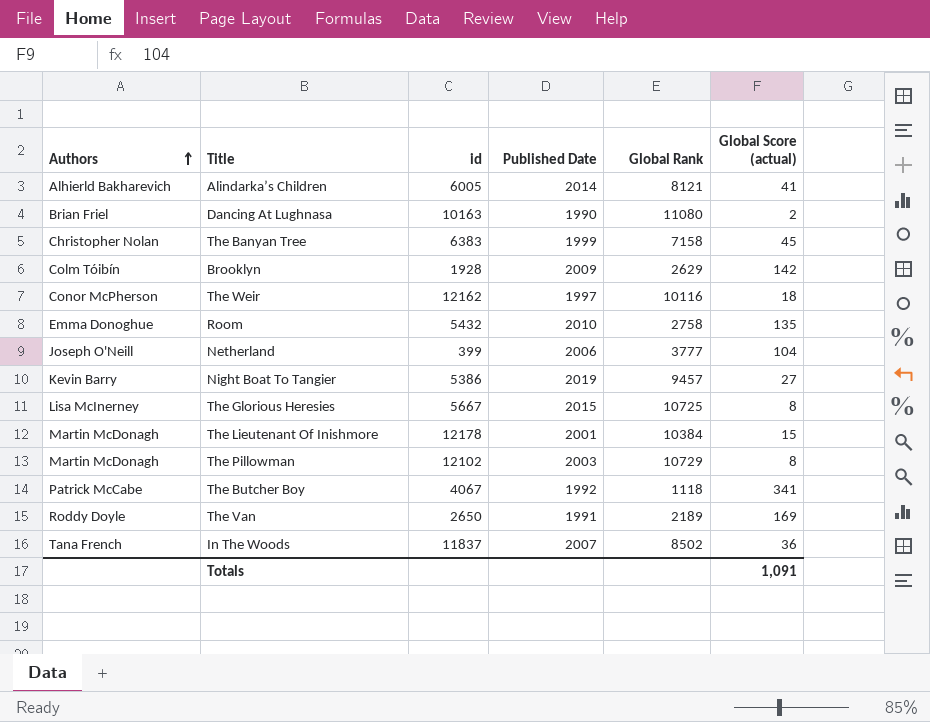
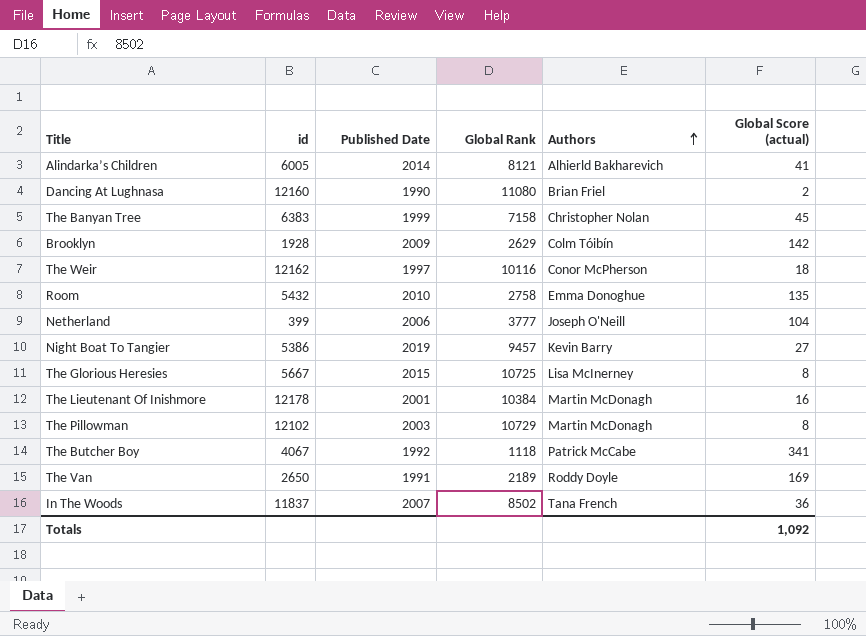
column Authors | position: 1 -> 5
Dancing At Lughnasa | id: 10163 -> 12160
The Lieutenant Of Inishmore | Global Score (actual): 15 -> 16
Totals | Global Score (actual): 1,091 -> 1,092

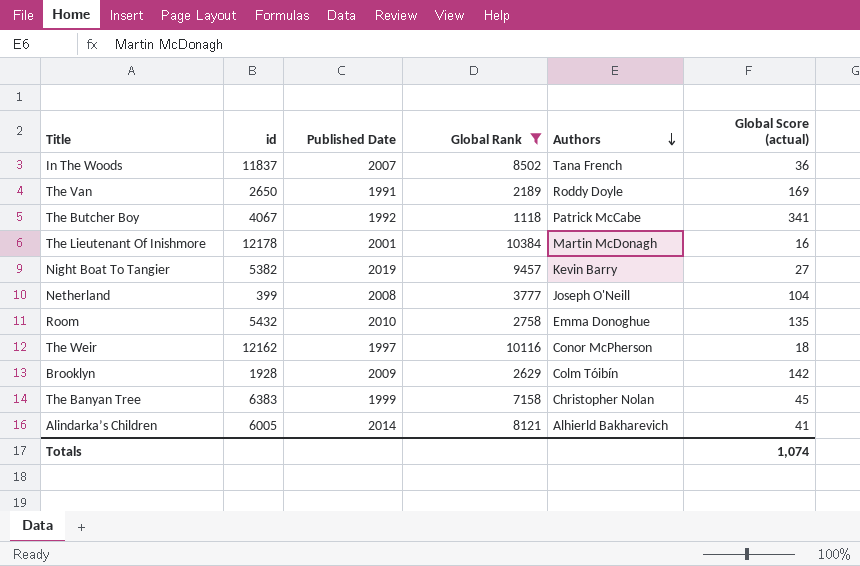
filter: none -> Global Rank <= 10384
row order: Authors ascending -> Authors descending
Night Boat To Tangier | id: 5386 -> 5382
Netherland | Published Date: 2006 -> 2008
Totals | Global Score (actual): 1,092 -> 1,074

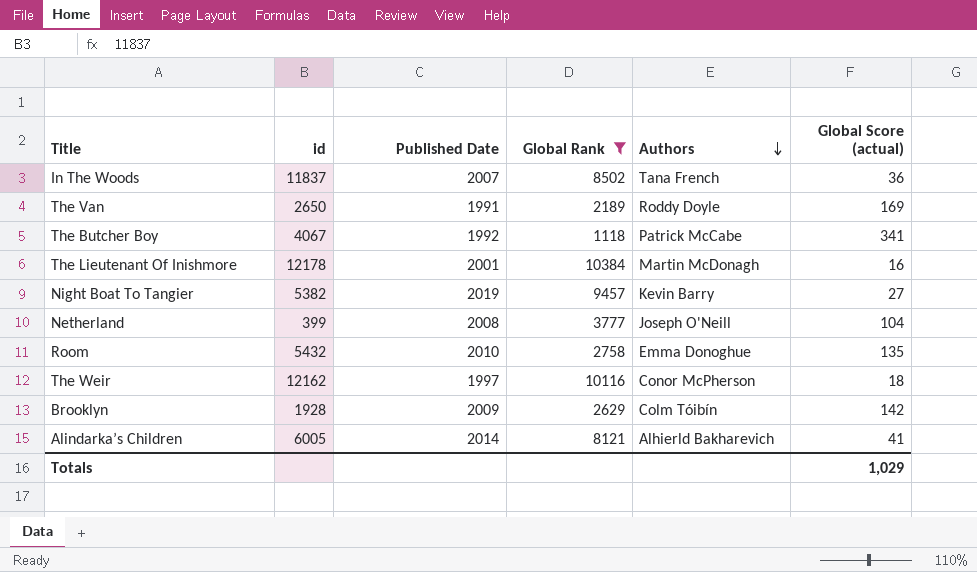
row The Banyan Tree: 6383 | 1999 | 7158 | Christopher Nolan | 45 -> none
Totals | Global Score (actual): 1,074 -> 1,029

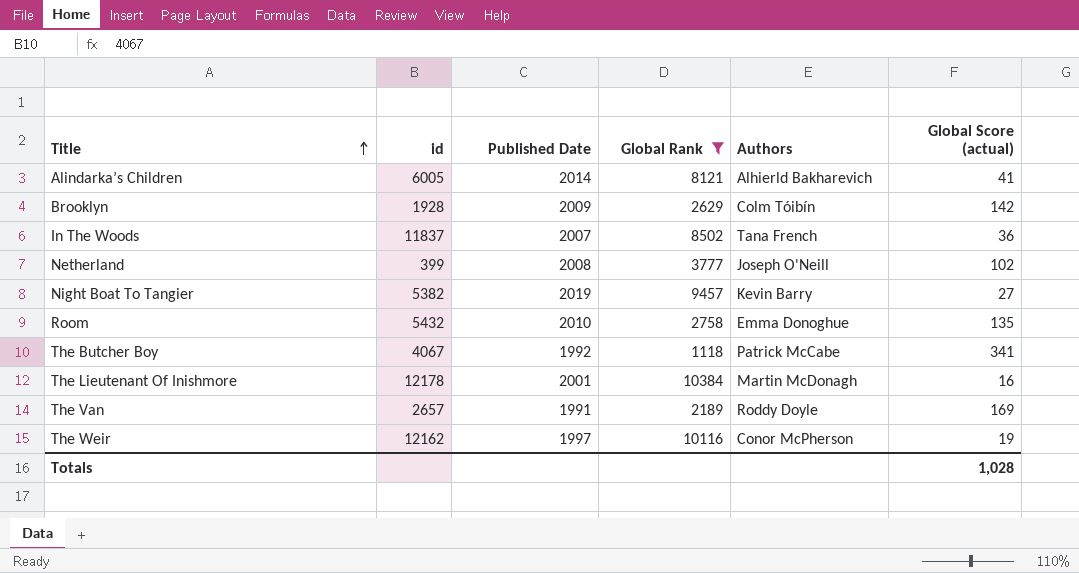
row order: Authors descending -> Title ascending
Netherland | Global Score (actual): 104 -> 102
The Van | id: 2650 -> 2657
The Weir | Global Score (actual): 18 -> 19
Totals | Global Score (actual): 1,029 -> 1,028

